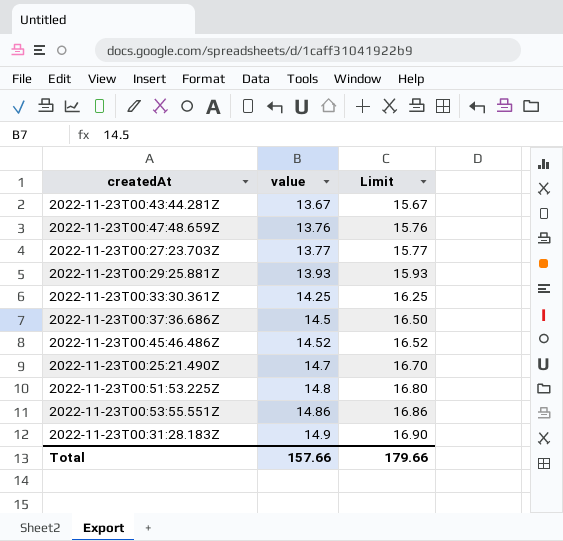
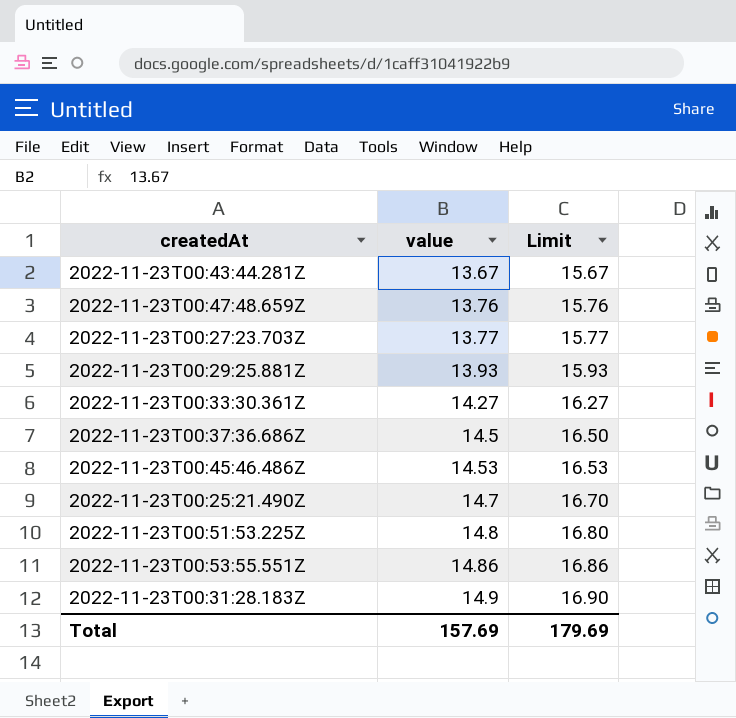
2022-11-23T00:33:30.361Z | value: 14.25 -> 14.27
2022-11-23T00:33:30.361Z | Limit: 16.25 -> 16.27
2022-11-23T00:45:46.486Z | value: 14.52 -> 14.53
2022-11-23T00:45:46.486Z | Limit: 16.52 -> 16.53
Total | value: 157.66 -> 157.69
Total | Limit: 179.66 -> 179.69

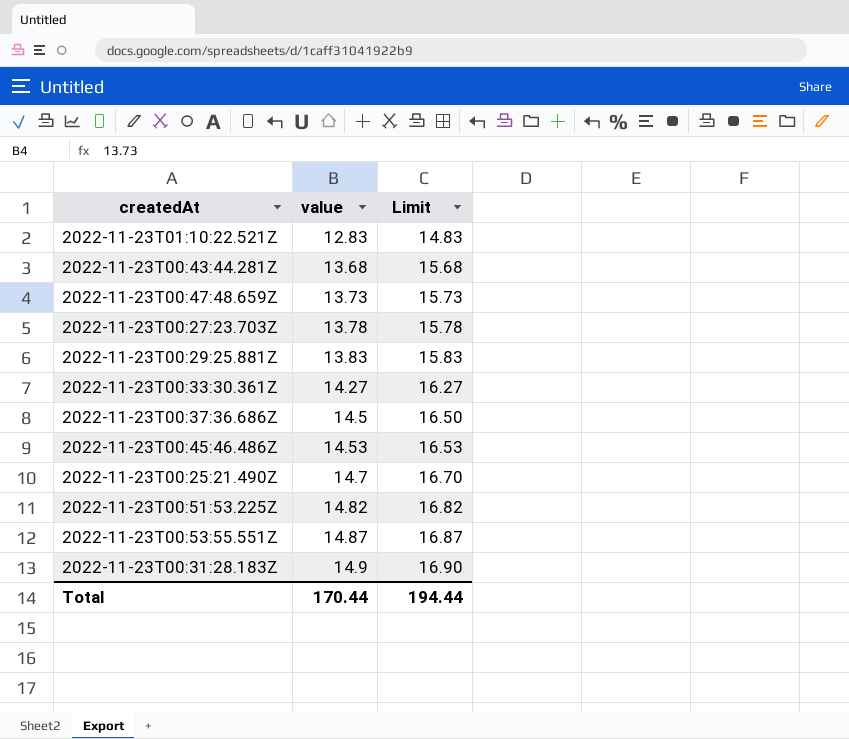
row 2022-11-23T01:10:22.521Z: none -> 12.83 | 14.83
2022-11-23T00:43:44.281Z | value: 13.67 -> 13.68
2022-11-23T00:43:44.281Z | Limit: 15.67 -> 15.68
2022-11-23T00:47:48.659Z | value: 13.76 -> 13.73
2022-11-23T00:47:48.659Z | Limit: 15.76 -> 15.73
2022-11-23T00:27:23.703Z | value: 13.77 -> 13.78
2022-11-23T00:27:23.703Z | Limit: 15.77 -> 15.78
2022-11-23T00:29:25.881Z | value: 13.93 -> 13.83
2022-11-23T00:29:25.881Z | Limit: 15.93 -> 15.83
2022-11-23T00:51:53.225Z | value: 14.8 -> 14.82
2022-11-23T00:51:53.225Z | Limit: 16.80 -> 16.82
2022-11-23T00:53:55.551Z | value: 14.86 -> 14.87
2022-11-23T00:53:55.551Z | Limit: 16.86 -> 16.87
Total | value: 157.69 -> 170.44
Total | Limit: 179.69 -> 194.44

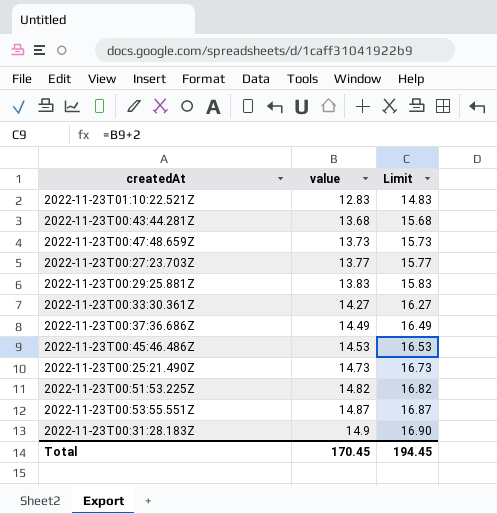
2022-11-23T00:27:23.703Z | value: 13.78 -> 13.77
2022-11-23T00:27:23.703Z | Limit: 15.78 -> 15.77
2022-11-23T00:37:36.686Z | value: 14.5 -> 14.49
2022-11-23T00:37:36.686Z | Limit: 16.50 -> 16.49
2022-11-23T00:25:21.490Z | value: 14.7 -> 14.73
2022-11-23T00:25:21.490Z | Limit: 16.70 -> 16.73
Total | value: 170.44 -> 170.45
Total | Limit: 194.44 -> 194.45

